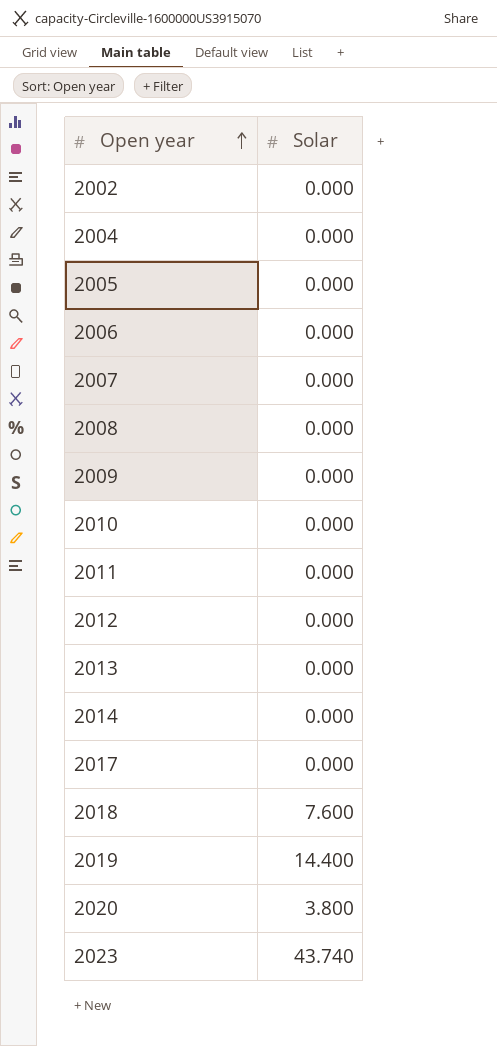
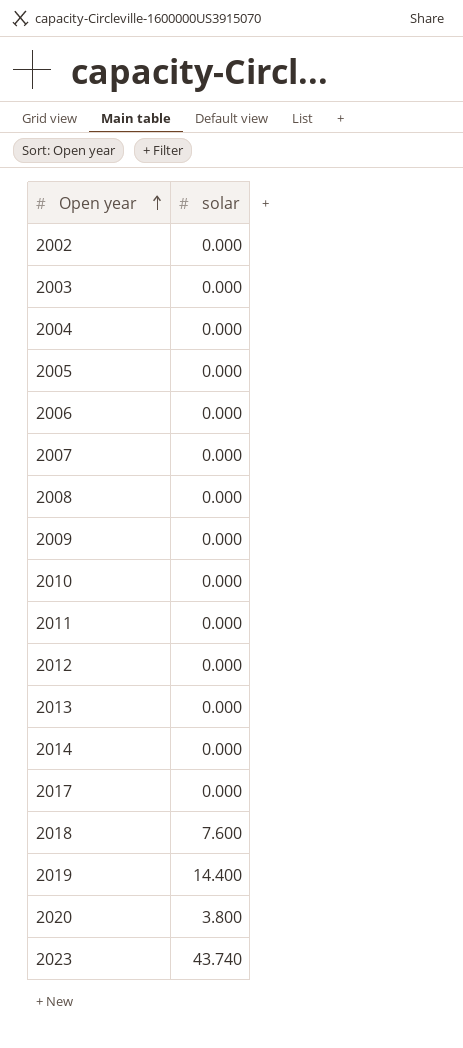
column name: Solar -> solar
row 2003: none -> 0.000

